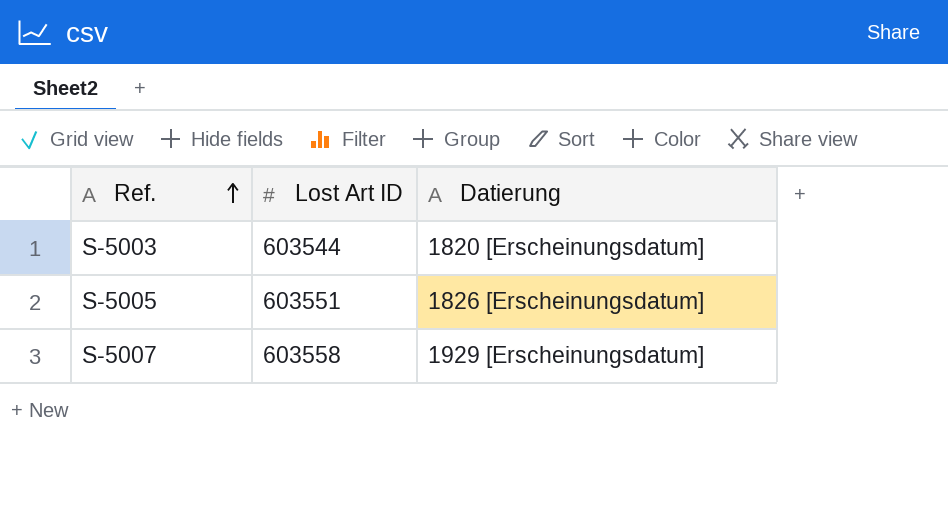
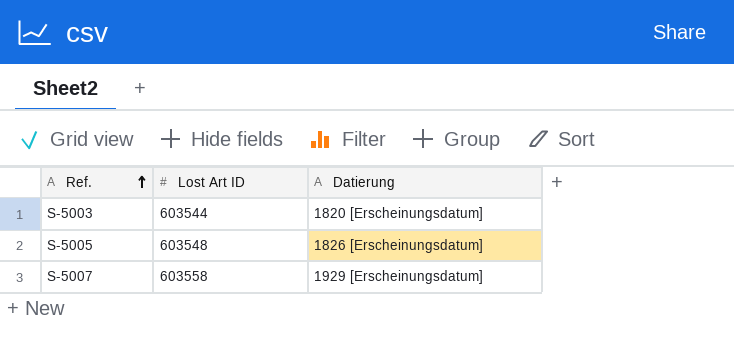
S-5005 | Lost Art ID: 603551 -> 603548

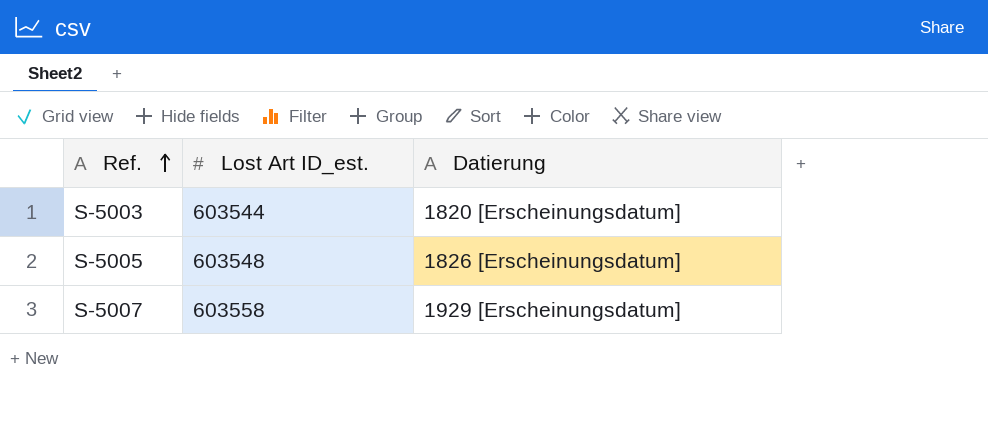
column name: Lost Art ID -> Lost Art ID_est.

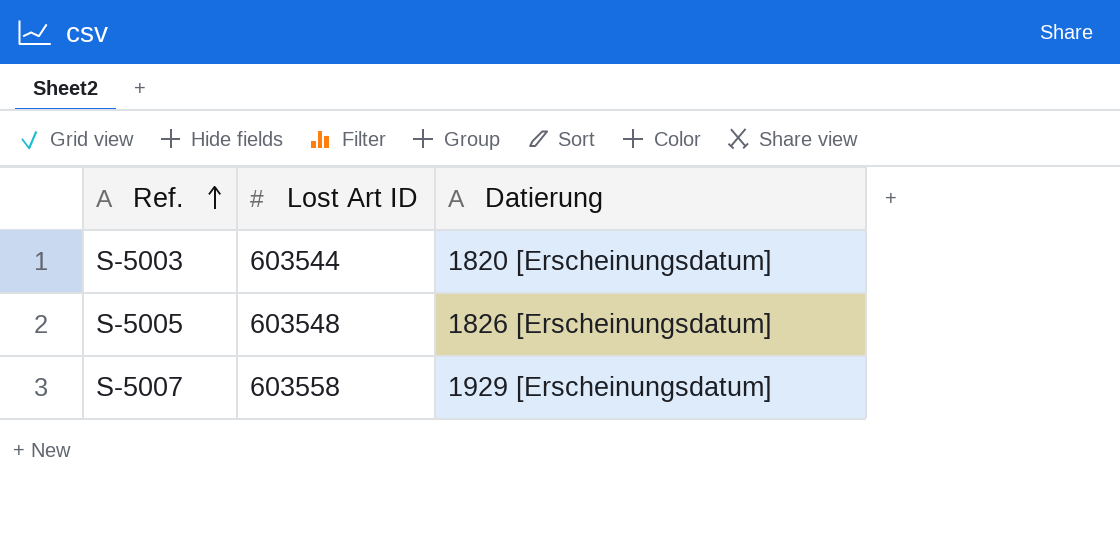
column name: Lost Art ID_est. -> Lost Art ID

